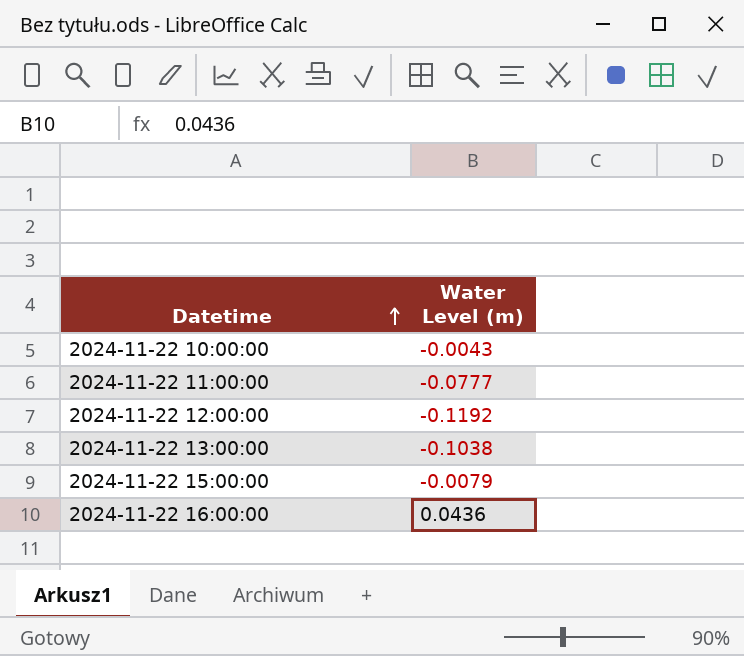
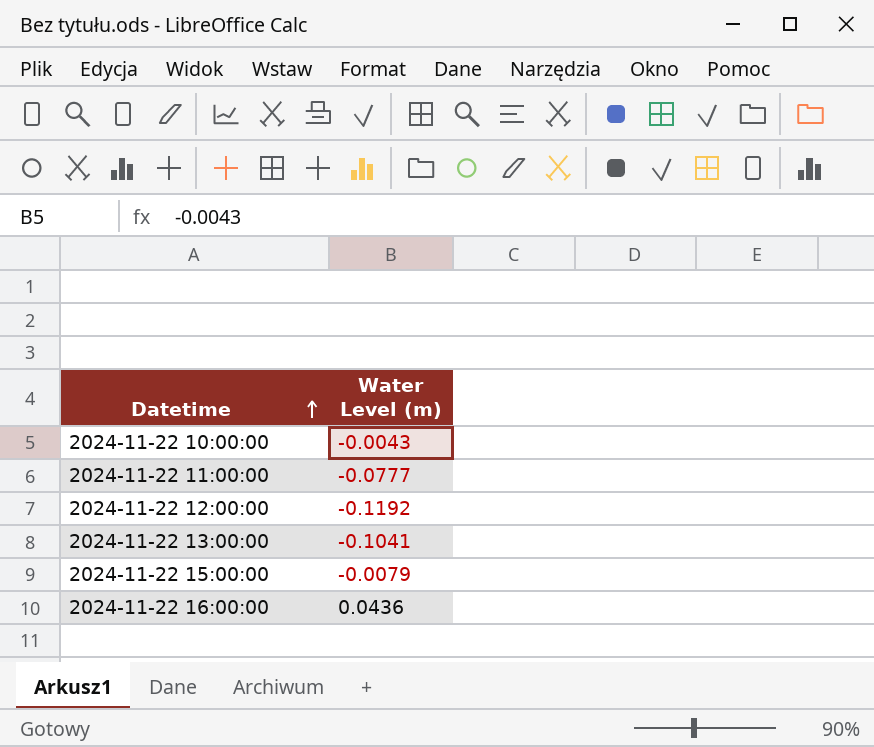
2024-11-22 13:00:00 | Water Level (m): -0.1038 -> -0.1041

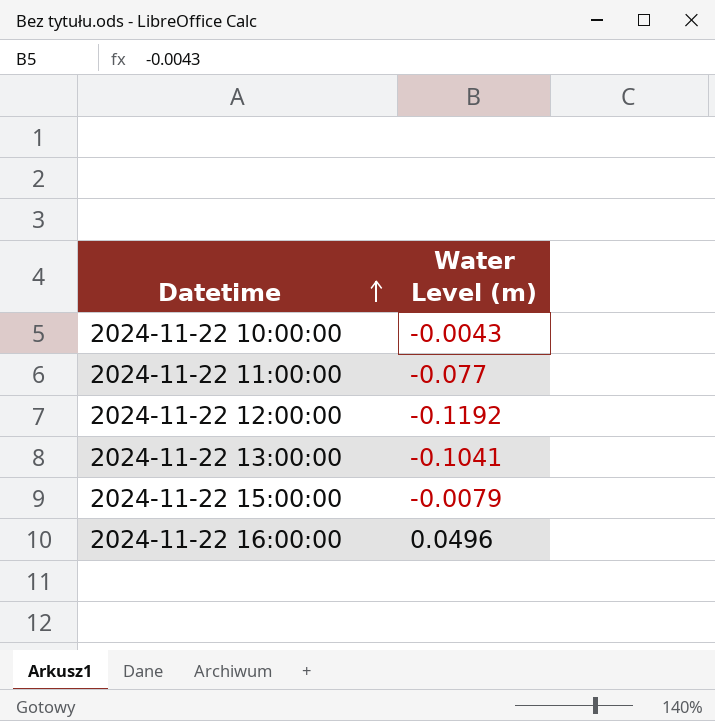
2024-11-22 11:00:00 | Water Level (m): -0.0777 -> -0.077
2024-11-22 16:00:00 | Water Level (m): 0.0436 -> 0.0496

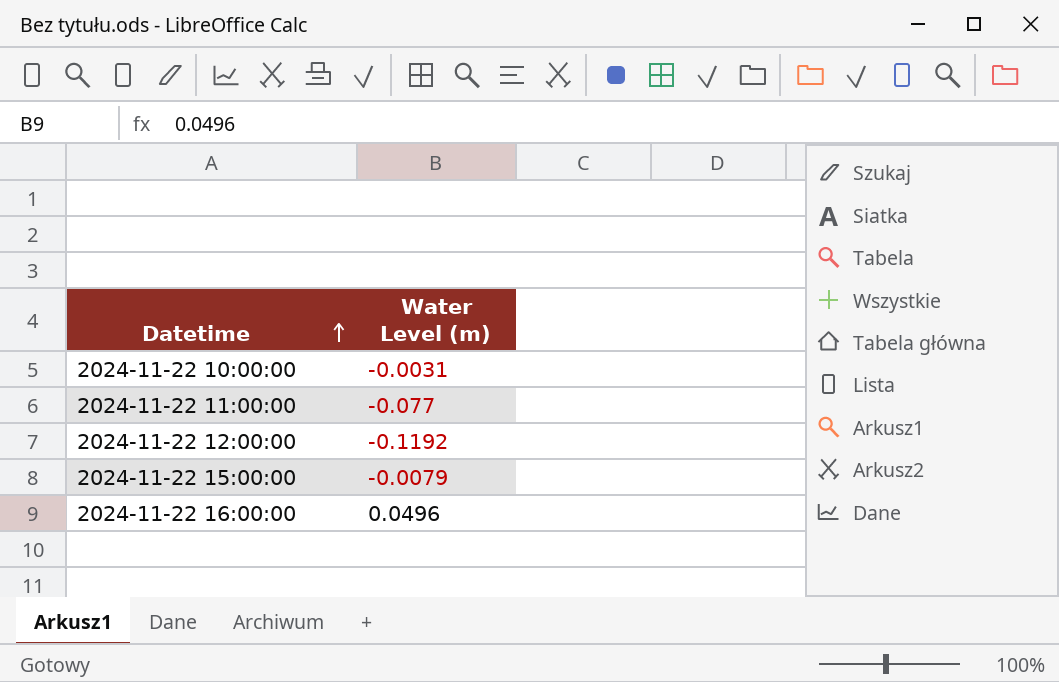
row 2024-11-22 13:00:00: -0.1041 -> none
2024-11-22 10:00:00 | Water Level (m): -0.0043 -> -0.0031

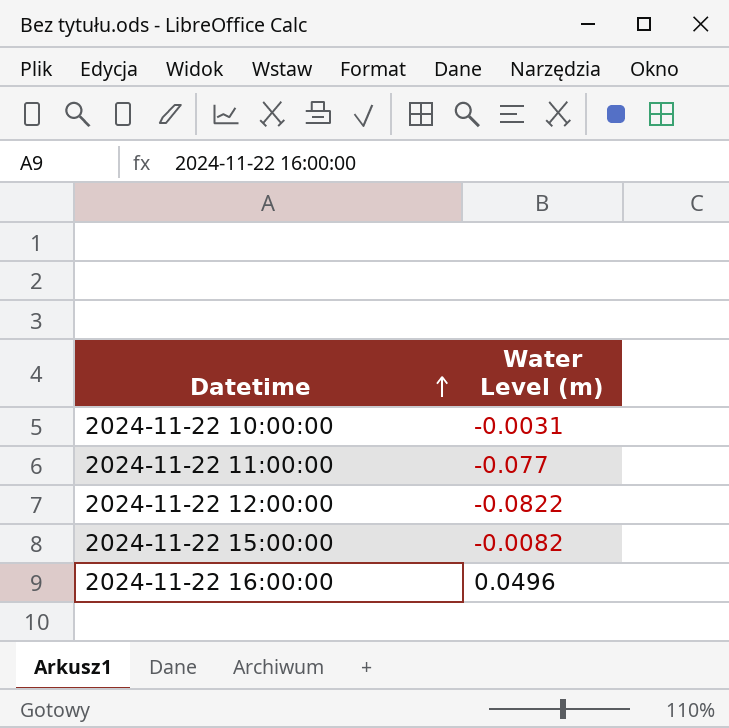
2024-11-22 12:00:00 | Water Level (m): -0.1192 -> -0.0822
2024-11-22 15:00:00 | Water Level (m): -0.0079 -> -0.0082

